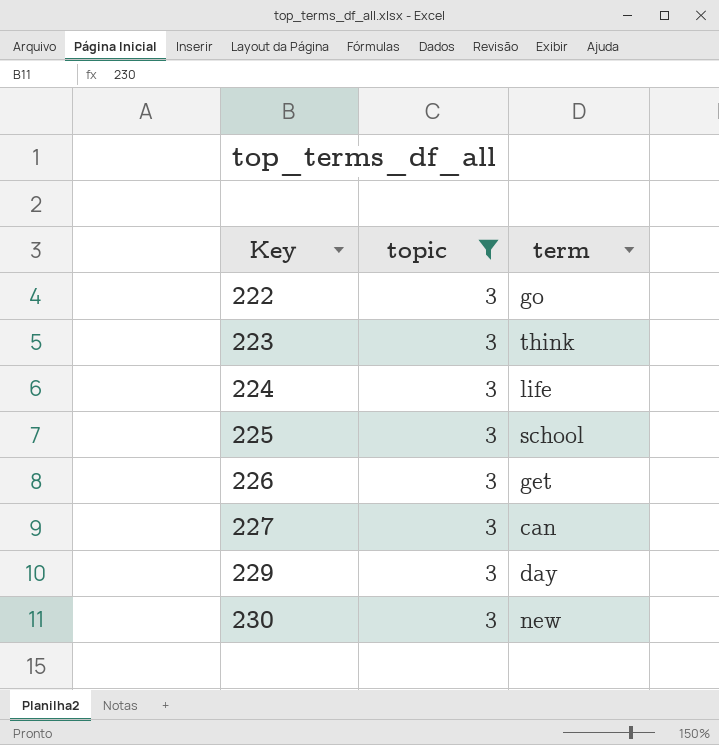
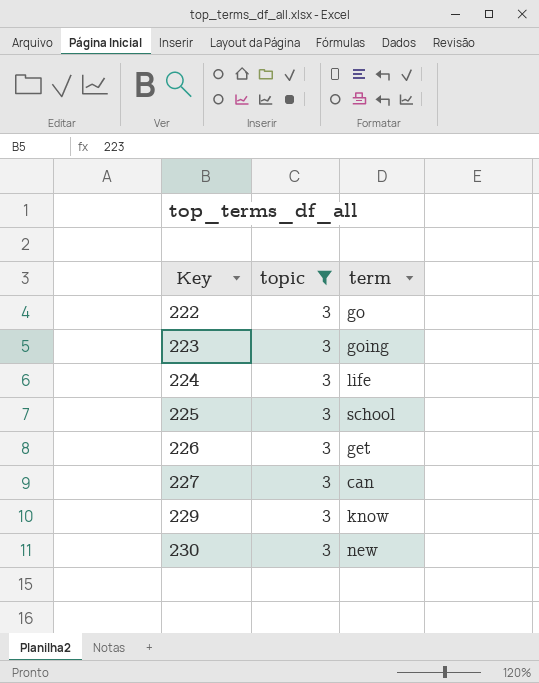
223 | term: think -> going
229 | term: day -> know

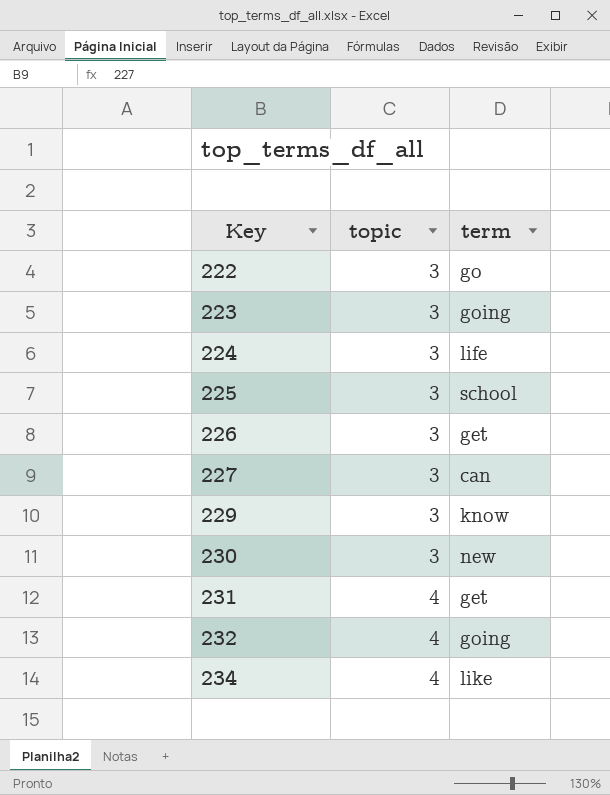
filter: topic = 3 -> none

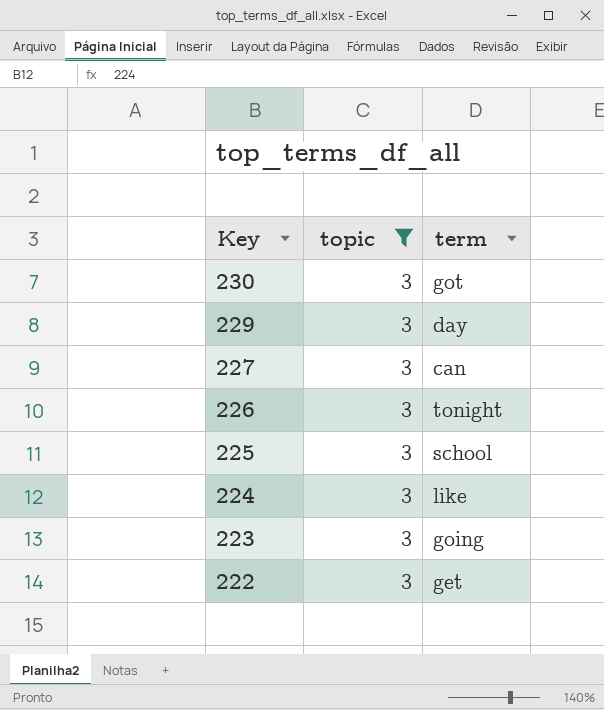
filter: none -> topic = 3
row order: Key ascending -> Key descending
230 | term: new -> got
229 | term: know -> day
226 | term: get -> tonight
224 | term: life -> like
222 | term: go -> get

